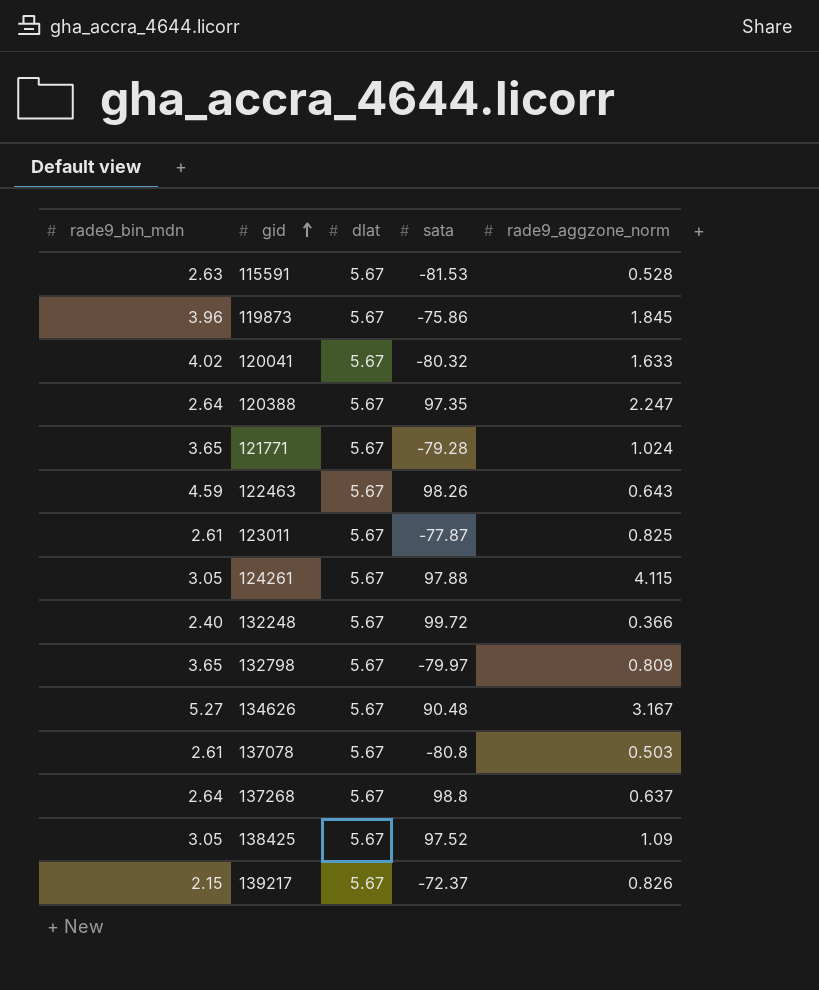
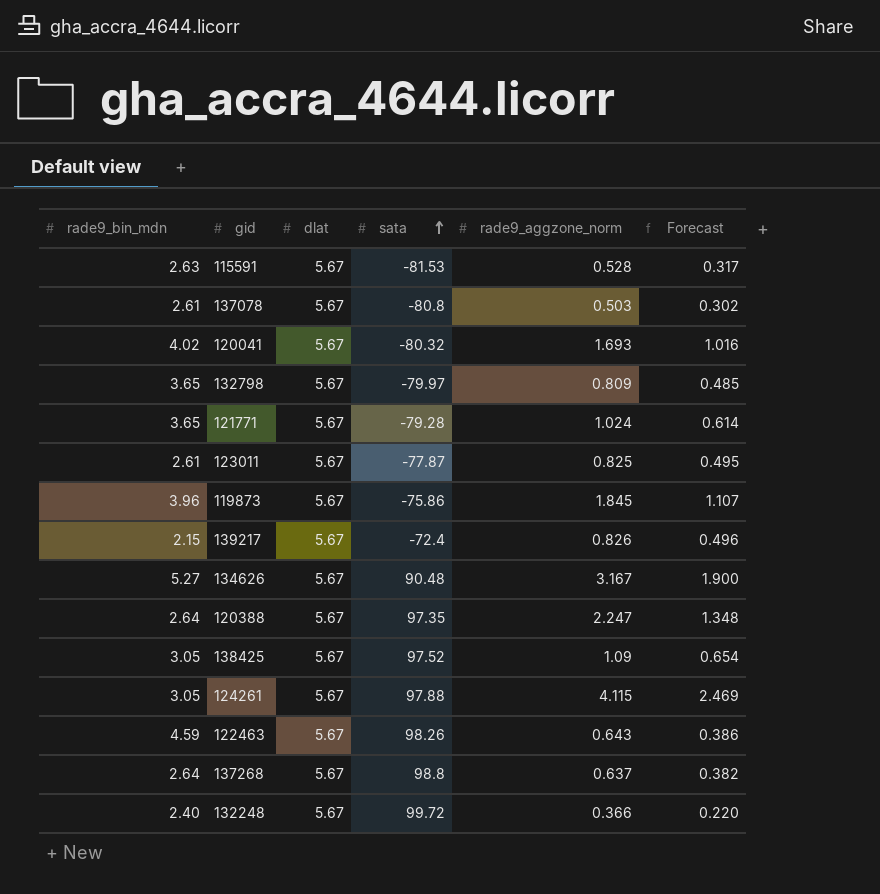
row order: gid ascending -> sata ascending
column Forecast | formula: none -> [rade9_aggzone_norm] * 0.6
120041 | rade9_aggzone_norm: 1.633 -> 1.693
139217 | sata: -72.37 -> -72.4

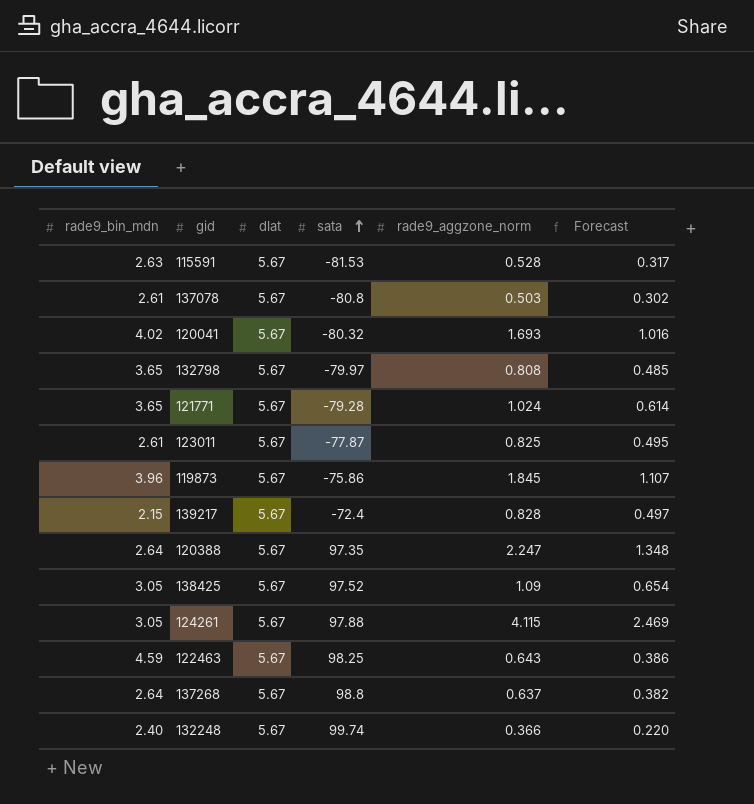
row 134626: 5.27 | 5.67 | 90.48 | 3.167 | 1.900 -> none
132798 | rade9_aggzone_norm: 0.809 -> 0.808
139217 | rade9_aggzone_norm: 0.826 -> 0.828
139217 | Forecast: 0.496 -> 0.497
122463 | sata: 98.26 -> 98.25
132248 | sata: 99.72 -> 99.74

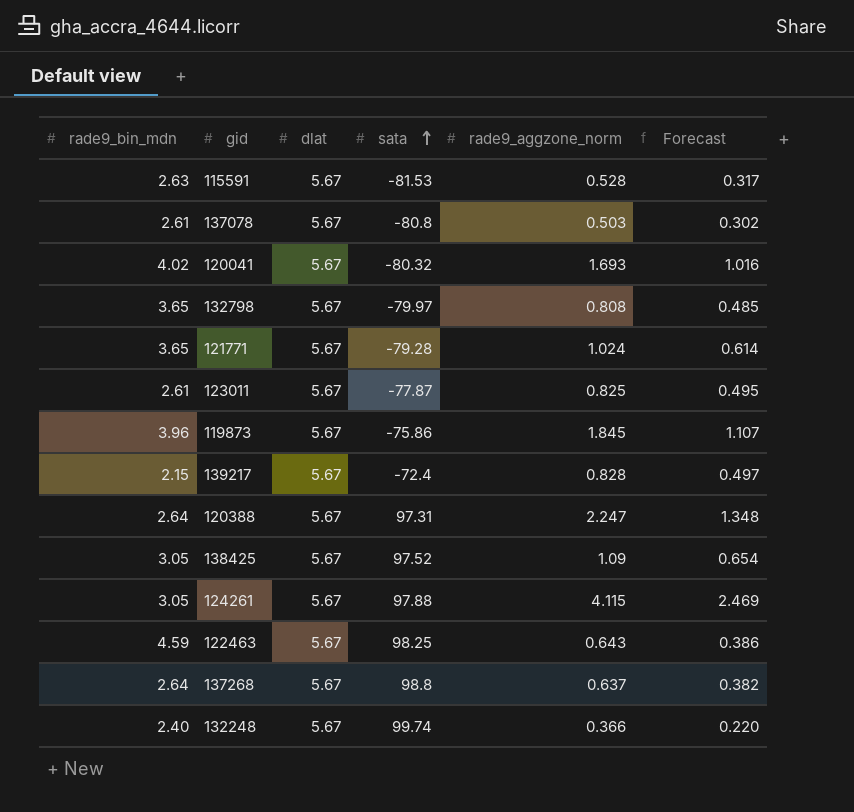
120388 | sata: 97.35 -> 97.31

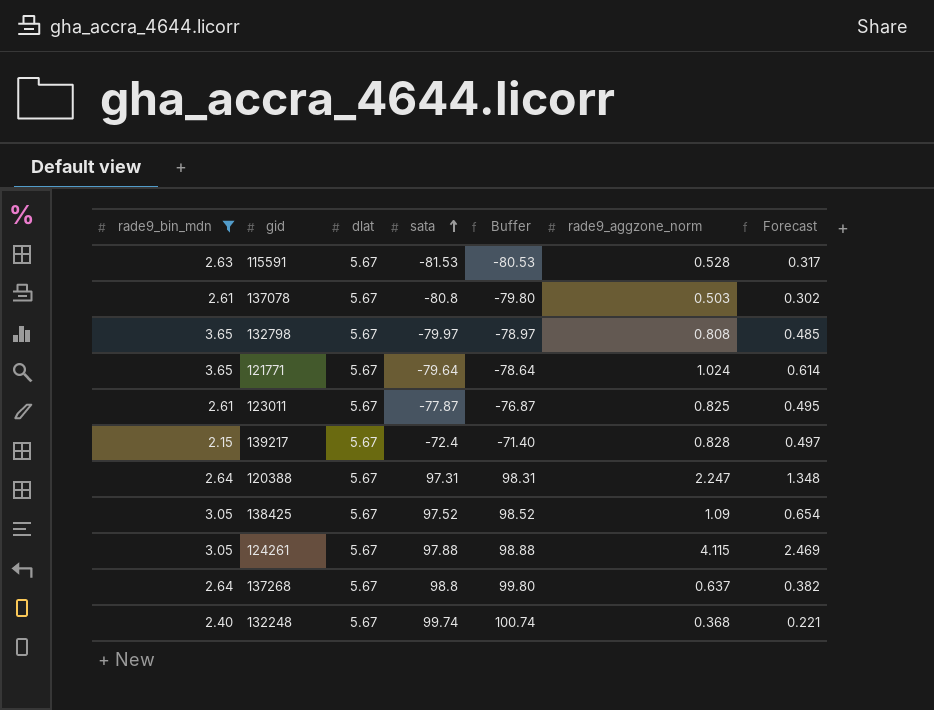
filter: none -> rade9_bin_mdn <= 3.65
column Buffer | formula: none -> [sata] + 1
121771 | sata: -79.28 -> -79.64
132248 | rade9_aggzone_norm: 0.366 -> 0.368
132248 | Forecast: 0.220 -> 0.221

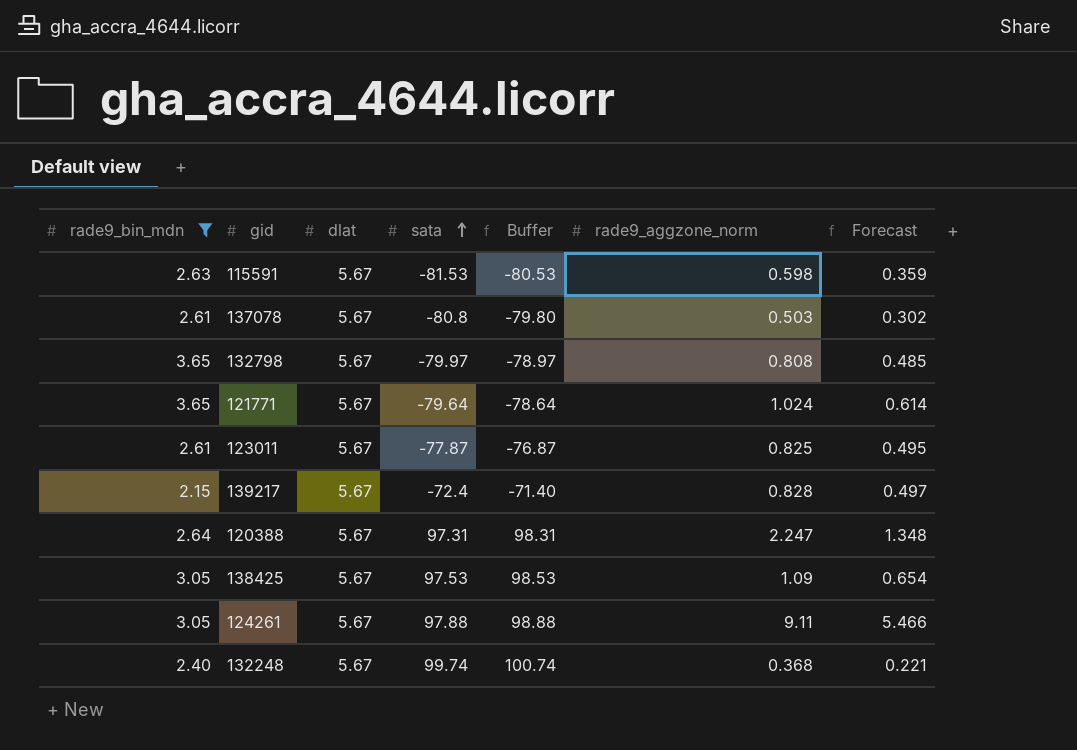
row 137268: 2.64 | 5.67 | 98.8 | 99.80 | 0.637 | 0.382 -> none
115591 | rade9_aggzone_norm: 0.528 -> 0.598
115591 | Forecast: 0.317 -> 0.359
138425 | sata: 97.52 -> 97.53
138425 | Buffer: 98.52 -> 98.53
124261 | rade9_aggzone_norm: 4.115 -> 9.11
124261 | Forecast: 2.469 -> 5.466

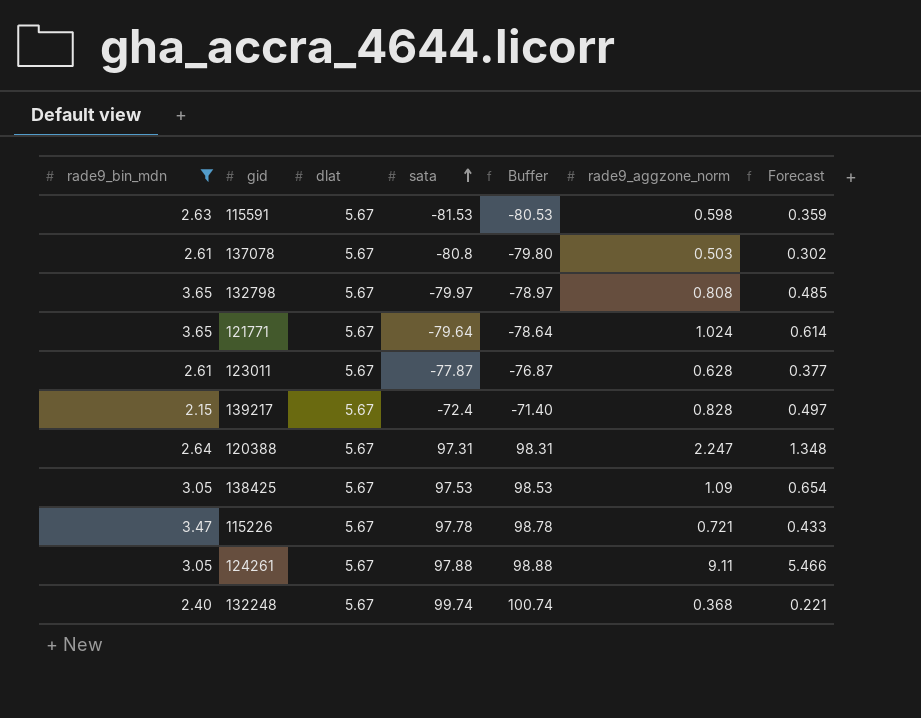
123011 | rade9_aggzone_norm: 0.825 -> 0.628
123011 | Forecast: 0.495 -> 0.377
row 115226: none -> 3.47 | 5.67 | 97.78 | 98.78 | 0.721 | 0.433

